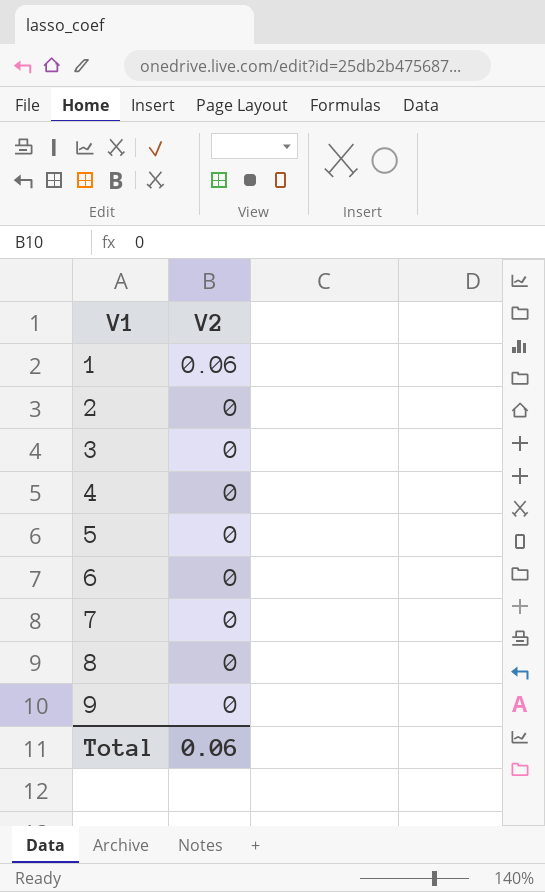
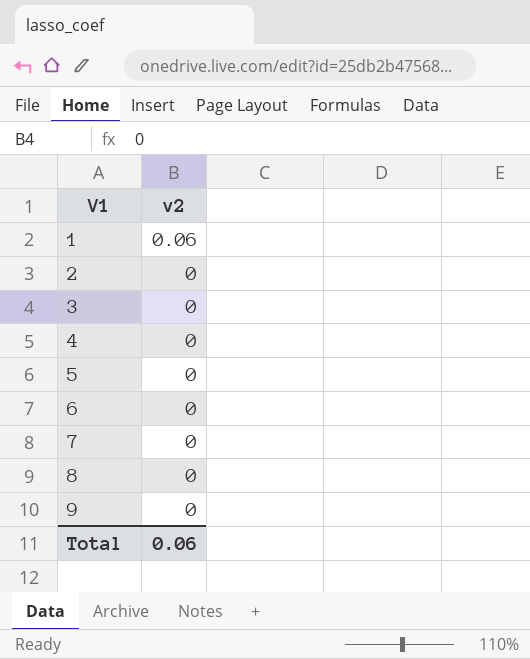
column name: V2 -> v2

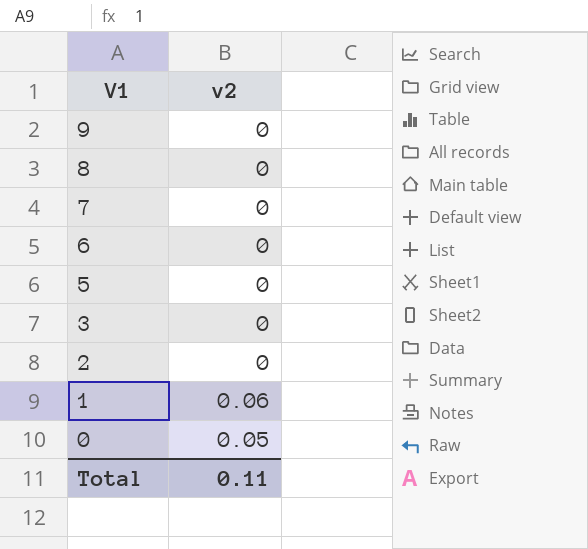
row order: V1 ascending -> V1 descending
row 4: 0 -> none
row 0: none -> 0.05
Total | v2: 0.06 -> 0.11

